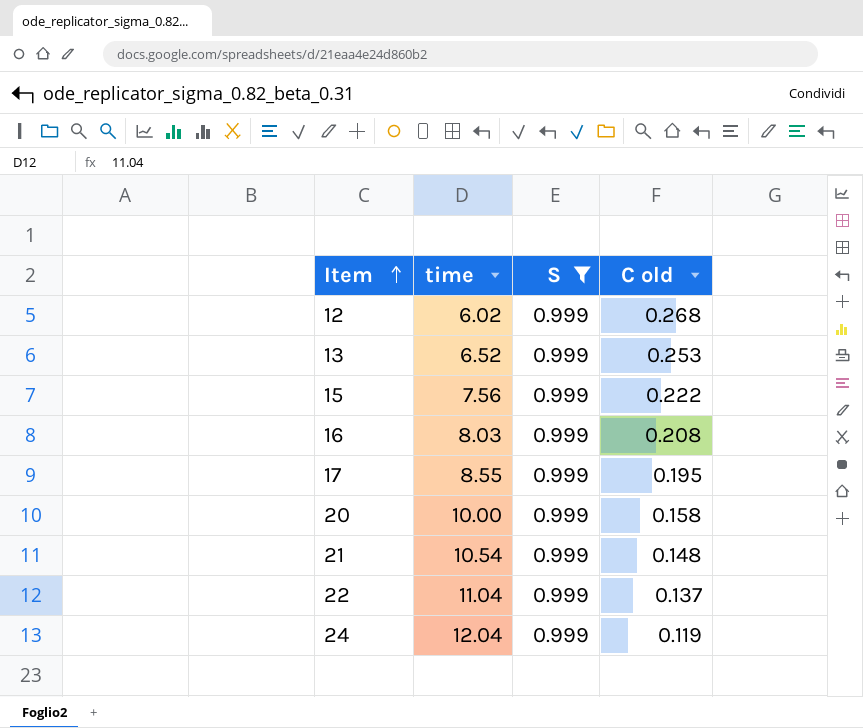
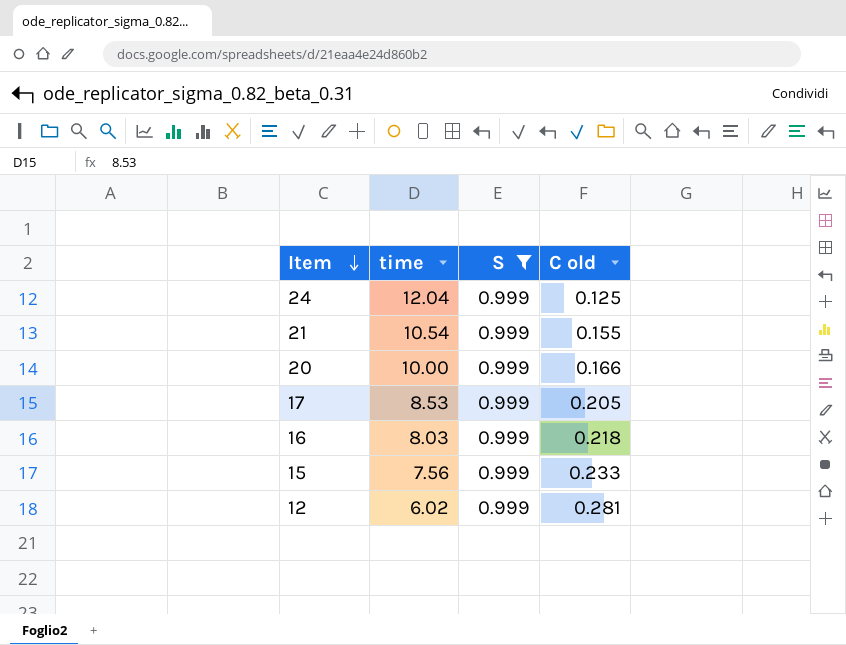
row order: Item ascending -> Item descending
row 13: 6.52 | 0.999 | 0.253 -> none
row 22: 11.04 | 0.999 | 0.137 -> none
24 | C old: 0.119 -> 0.125
21 | C old: 0.148 -> 0.155
20 | C old: 0.158 -> 0.166
17 | time: 8.55 -> 8.53
17 | C old: 0.195 -> 0.205
16 | C old: 0.208 -> 0.218
15 | C old: 0.222 -> 0.233
12 | C old: 0.268 -> 0.281

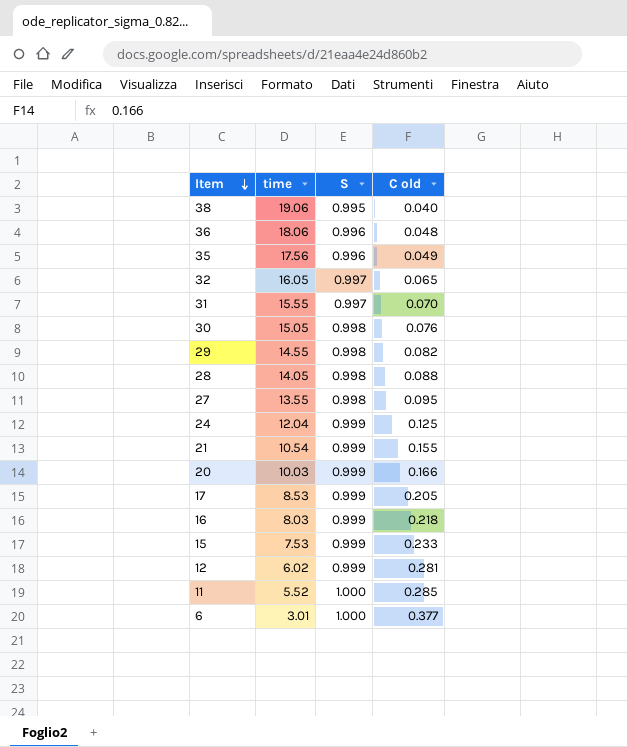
filter: S = 0.999 -> none
20 | time: 10.00 -> 10.03
15 | time: 7.56 -> 7.53

